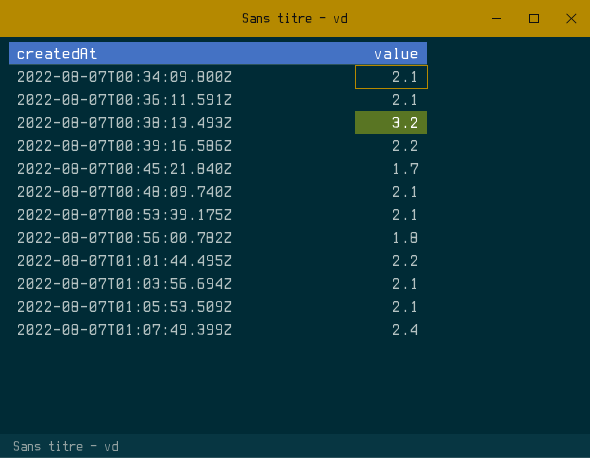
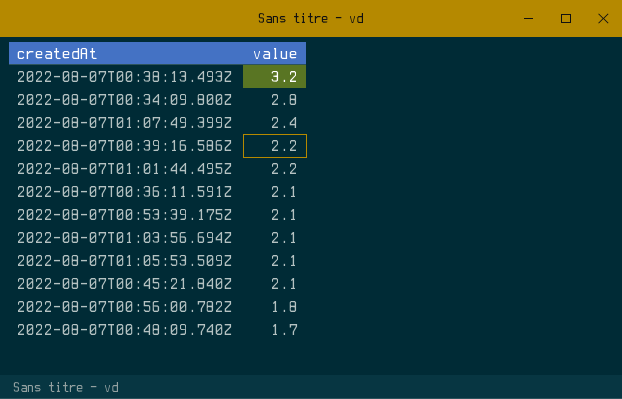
row order: createdAt ascending -> value descending
2022-08-07T00:34:09.800Z | value: 2.1 -> 2.8
2022-08-07T00:45:21.840Z | value: 1.7 -> 2.1
2022-08-07T00:48:09.740Z | value: 2.1 -> 1.7

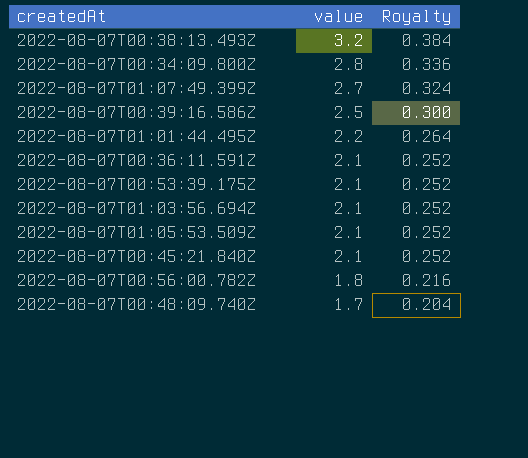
column Royalty | formula: none -> [value] * 0.12
2022-08-07T01:07:49.399Z | value: 2.4 -> 2.7
2022-08-07T00:39:16.586Z | value: 2.2 -> 2.5

